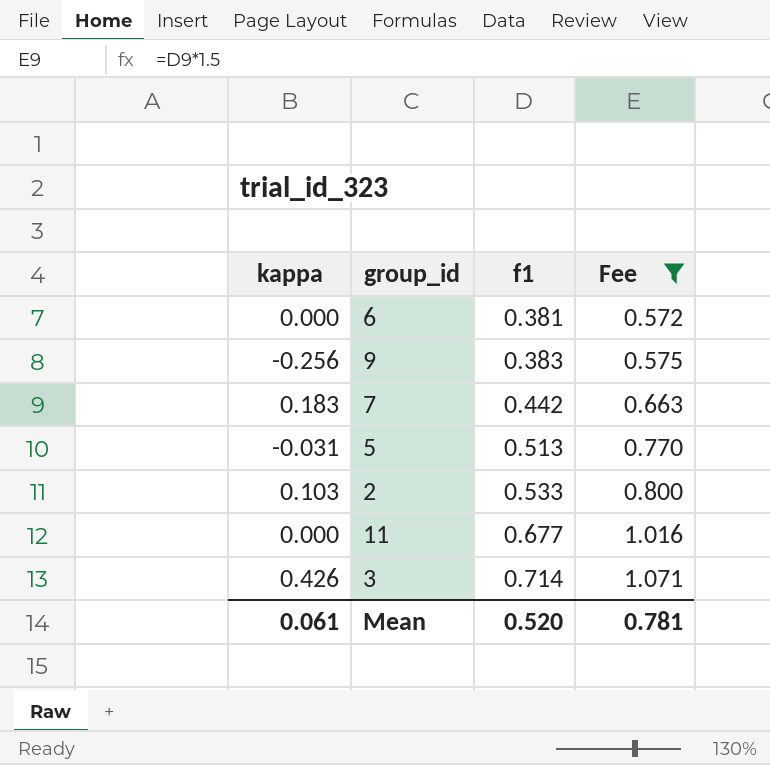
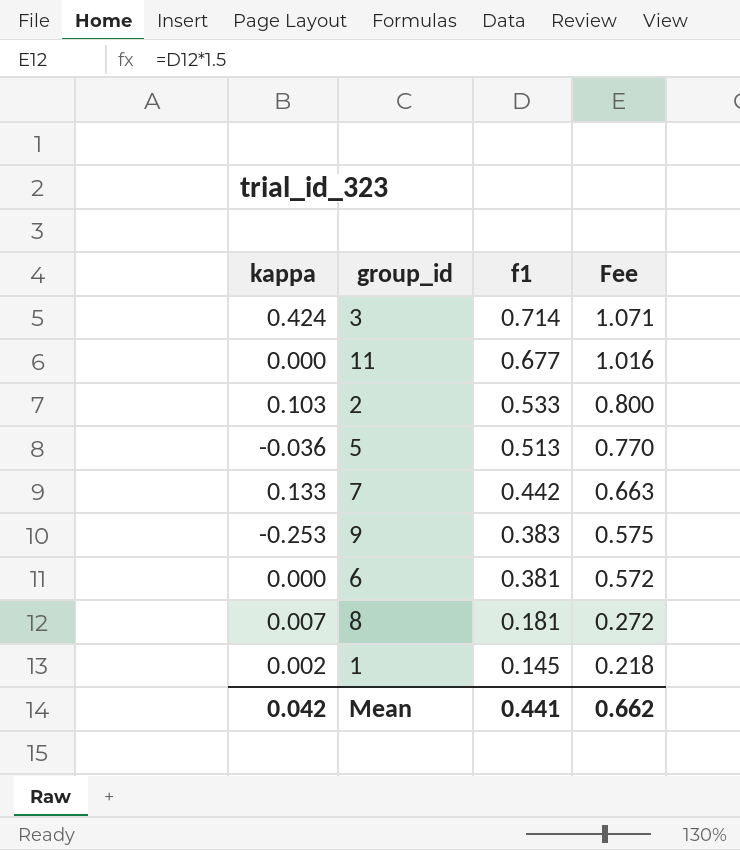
filter: Fee >= 0.572 -> none
row order: f1 ascending -> f1 descending
3 | kappa: 0.426 -> 0.424
5 | kappa: -0.031 -> -0.036
7 | kappa: 0.183 -> 0.133
9 | kappa: -0.256 -> -0.253
Mean | kappa: 0.061 -> 0.042
Mean | f1: 0.520 -> 0.441
Mean | Fee: 0.781 -> 0.662

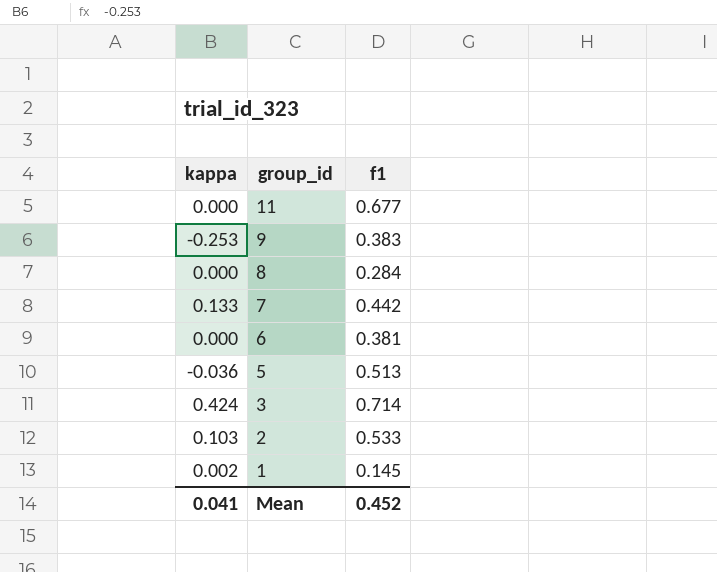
row order: f1 descending -> group_id descending
column Fee | formula: [f1] * 1.5 -> none
8 | kappa: 0.007 -> 0.000
8 | f1: 0.181 -> 0.284
Mean | kappa: 0.042 -> 0.041
Mean | f1: 0.441 -> 0.452

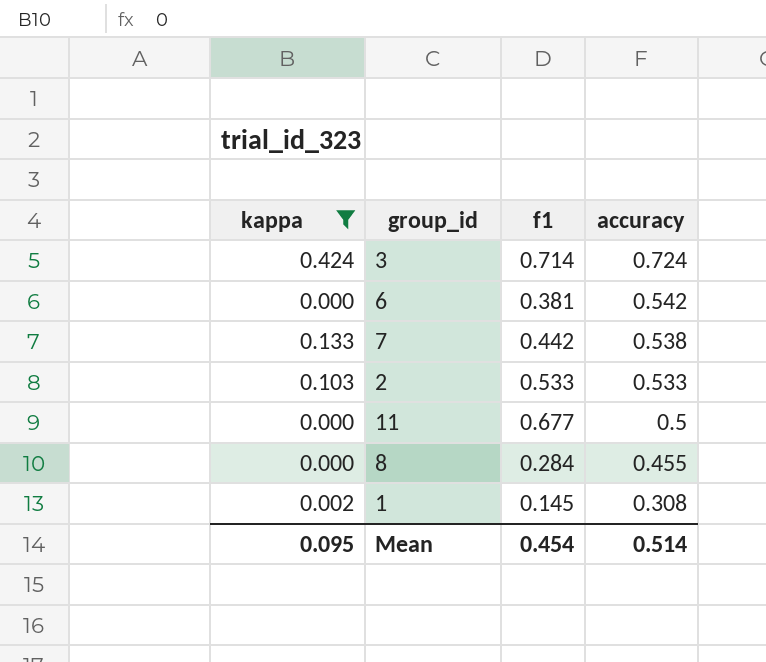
filter: none -> kappa >= 0.000
row order: group_id descending -> accuracy descending
column accuracy | position: none -> 4
Mean | kappa: 0.041 -> 0.095
Mean | f1: 0.452 -> 0.454

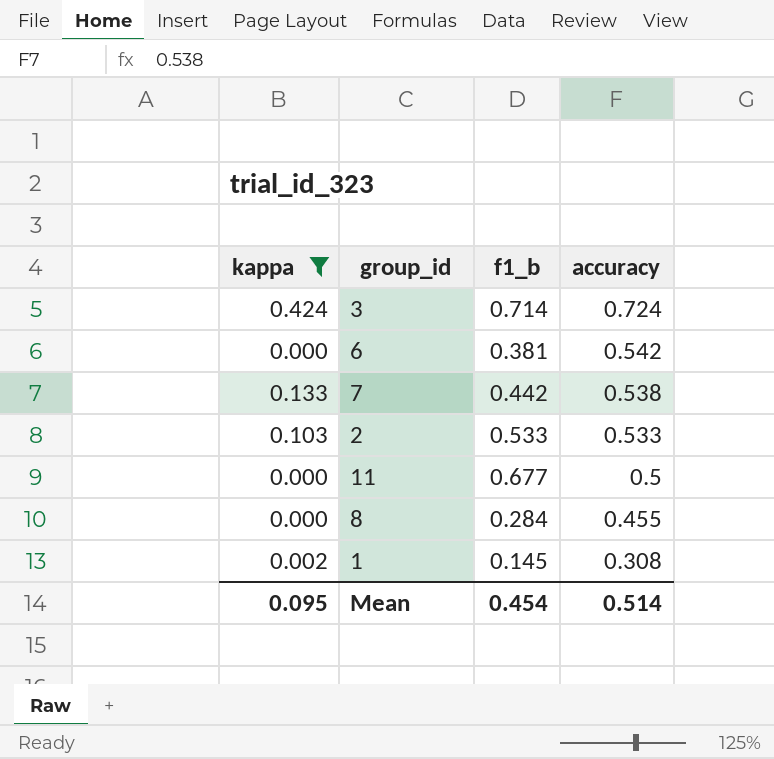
column name: f1 -> f1_b

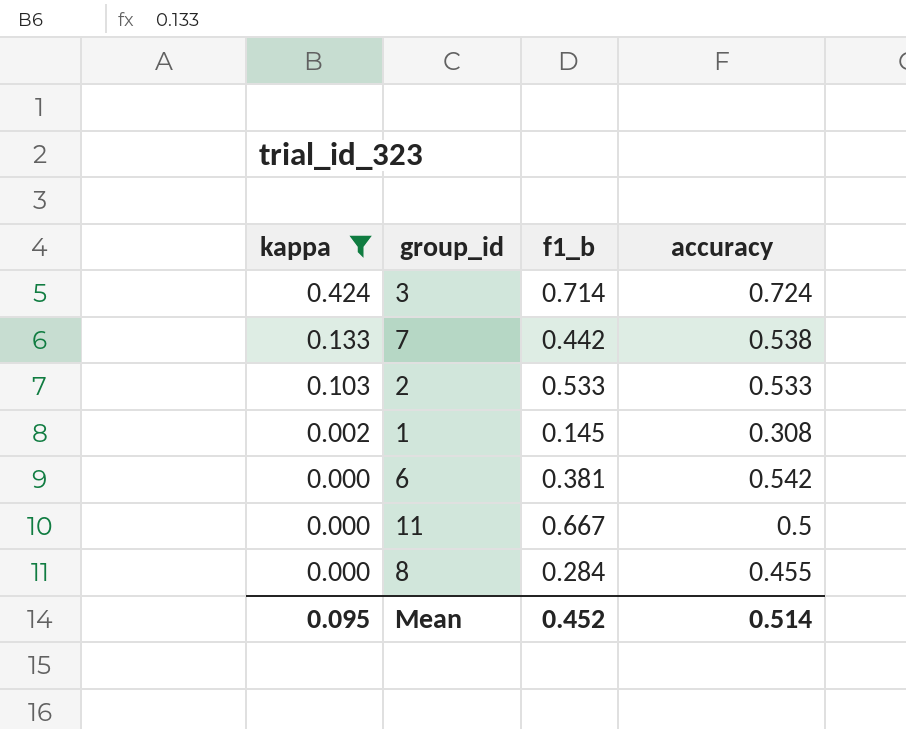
row order: accuracy descending -> kappa descending
11 | f1_b: 0.677 -> 0.667
Mean | f1_b: 0.454 -> 0.452

